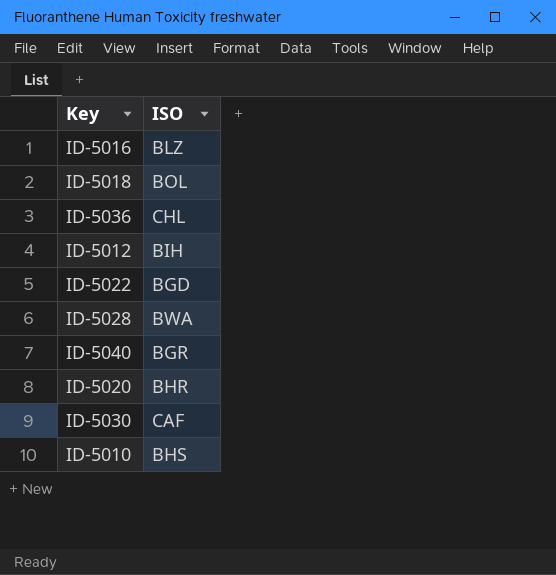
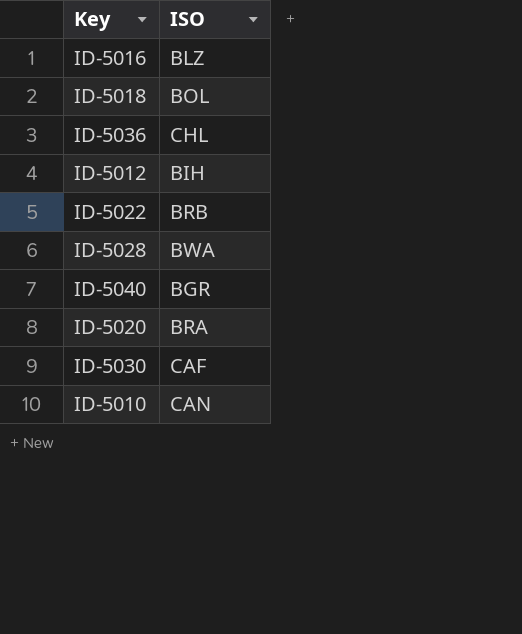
ID-5022 | ISO: BGD -> BRB
ID-5020 | ISO: BHR -> BRA
ID-5010 | ISO: BHS -> CAN

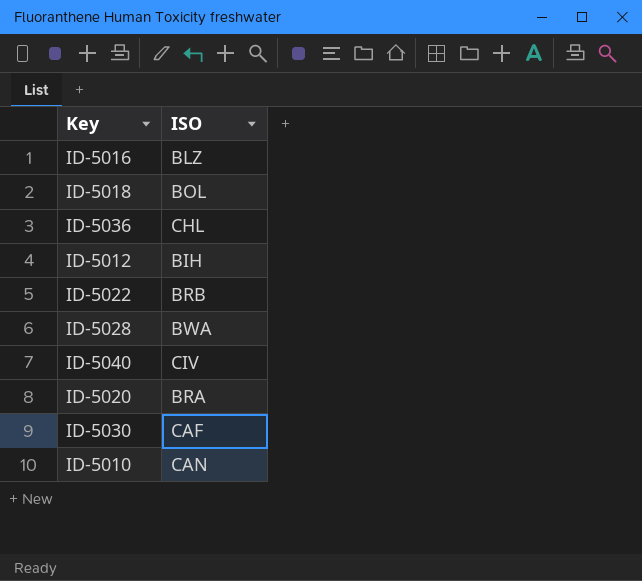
ID-5040 | ISO: BGR -> CIV

